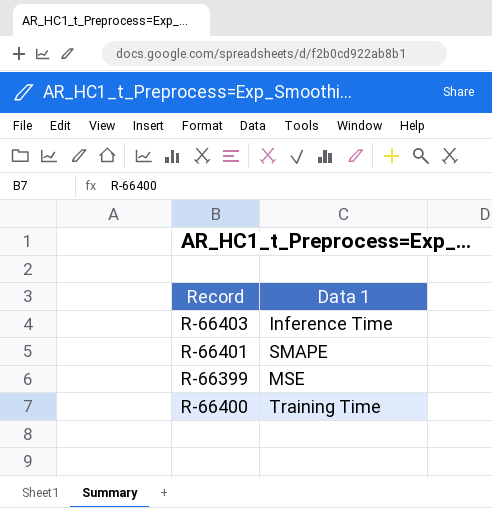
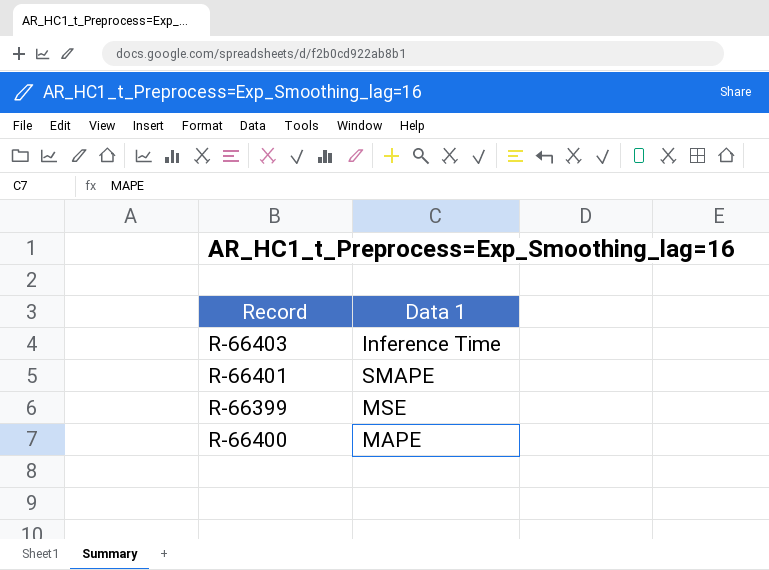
R-66400 | Data 1: Training Time -> MAPE

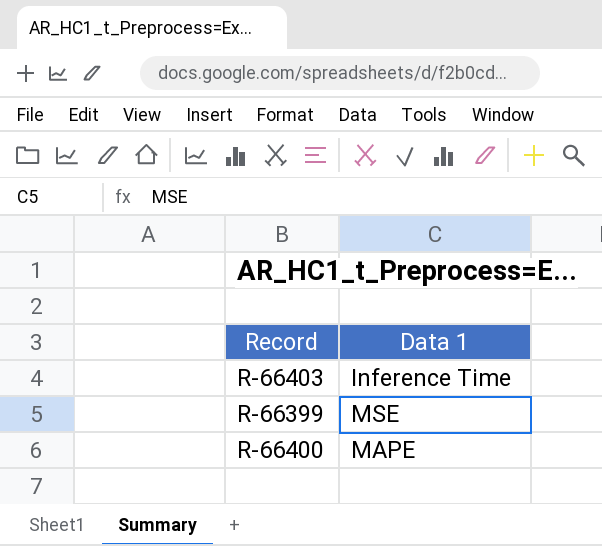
row R-66401: SMAPE -> none

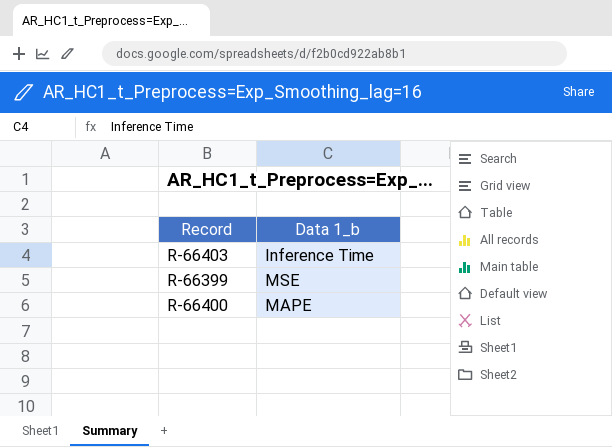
column name: Data 1 -> Data 1_b

